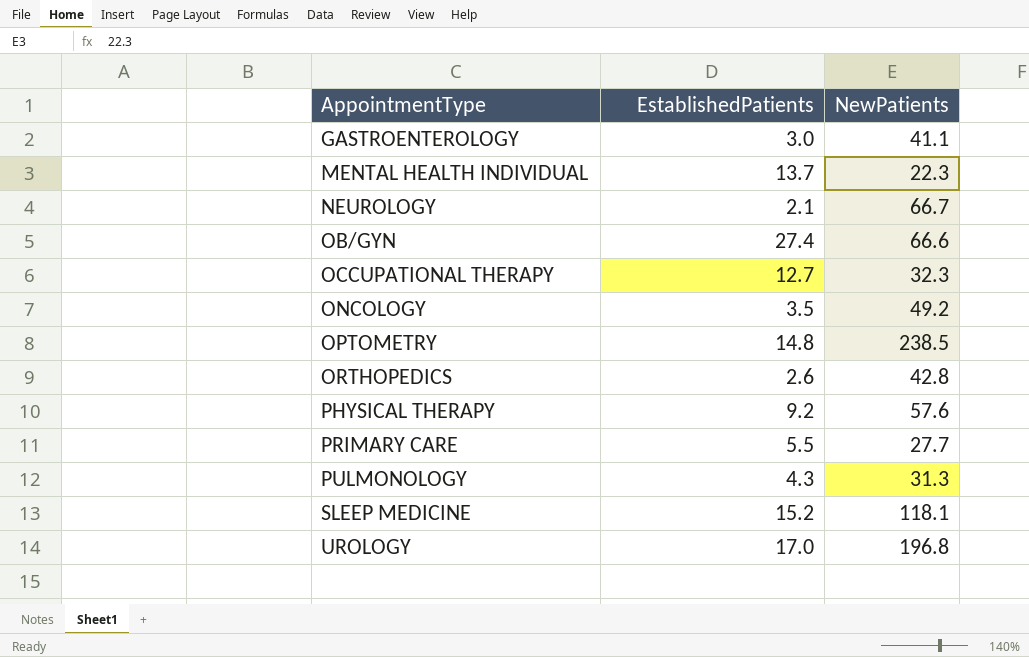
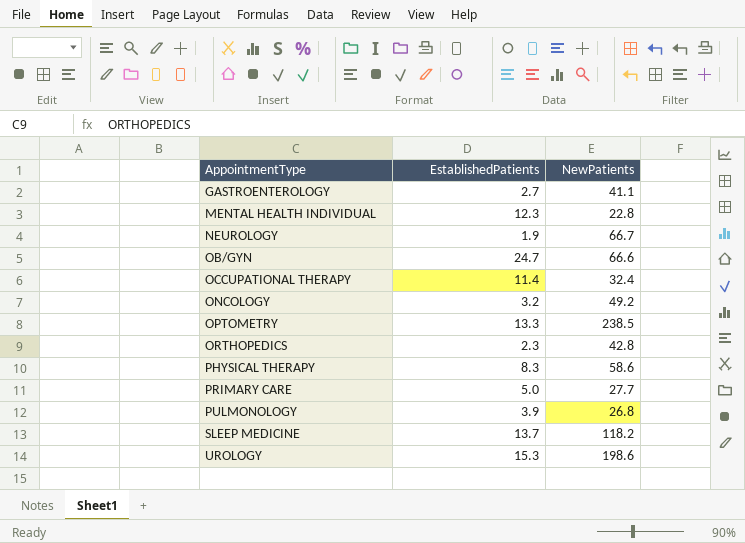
GASTROENTEROLOGY | EstablishedPatients: 3.0 -> 2.7
MENTAL HEALTH INDIVIDUAL | EstablishedPatients: 13.7 -> 12.3
MENTAL HEALTH INDIVIDUAL | NewPatients: 22.3 -> 22.8
NEUROLOGY | EstablishedPatients: 2.1 -> 1.9
OB/GYN | EstablishedPatients: 27.4 -> 24.7
OCCUPATIONAL THERAPY | EstablishedPatients: 12.7 -> 11.4
OCCUPATIONAL THERAPY | NewPatients: 32.3 -> 32.4
ONCOLOGY | EstablishedPatients: 3.5 -> 3.2
OPTOMETRY | EstablishedPatients: 14.8 -> 13.3
ORTHOPEDICS | EstablishedPatients: 2.6 -> 2.3
PHYSICAL THERAPY | EstablishedPatients: 9.2 -> 8.3
PHYSICAL THERAPY | NewPatients: 57.6 -> 58.6
PRIMARY CARE | EstablishedPatients: 5.5 -> 5.0
PULMONOLOGY | EstablishedPatients: 4.3 -> 3.9
PULMONOLOGY | NewPatients: 31.3 -> 26.8
SLEEP MEDICINE | EstablishedPatients: 15.2 -> 13.7
SLEEP MEDICINE | NewPatients: 118.1 -> 118.2
UROLOGY | EstablishedPatients: 17.0 -> 15.3
UROLOGY | NewPatients: 196.8 -> 198.6

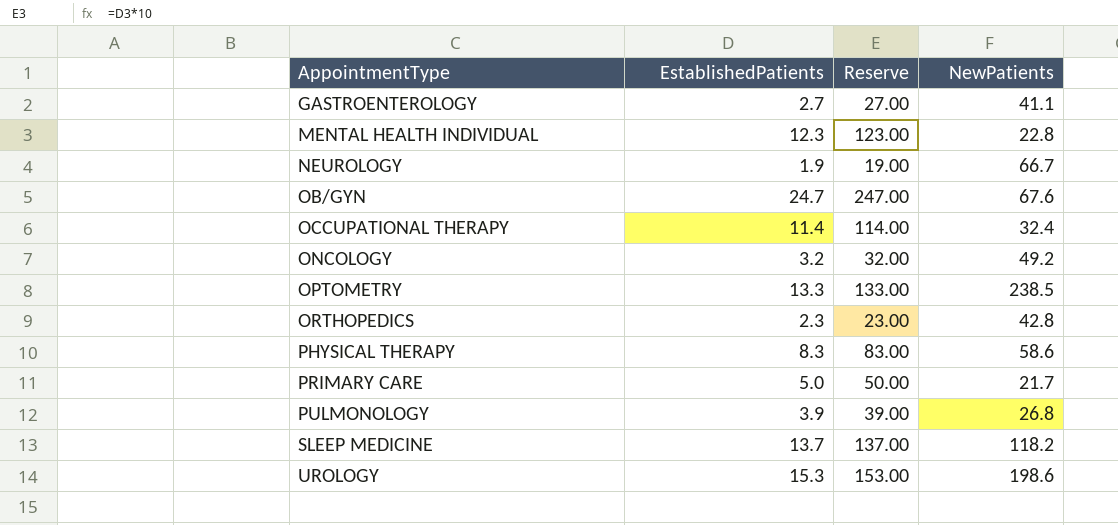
column Reserve | formula: none -> [EstablishedPatients] * 10
OB/GYN | NewPatients: 66.6 -> 67.6
PRIMARY CARE | NewPatients: 27.7 -> 21.7

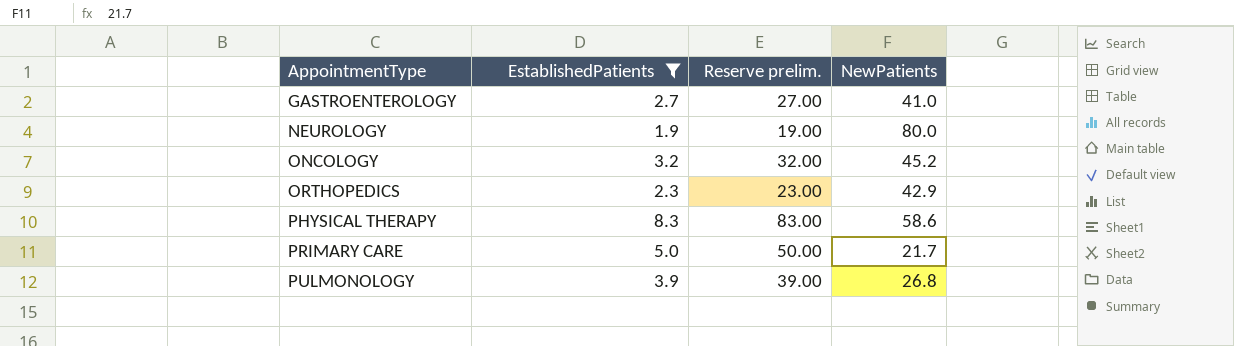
filter: none -> EstablishedPatients <= 8.3
column name: Reserve -> Reserve prelim.
GASTROENTEROLOGY | NewPatients: 41.1 -> 41.0
NEUROLOGY | NewPatients: 66.7 -> 80.0
ONCOLOGY | NewPatients: 49.2 -> 45.2
ORTHOPEDICS | NewPatients: 42.8 -> 42.9

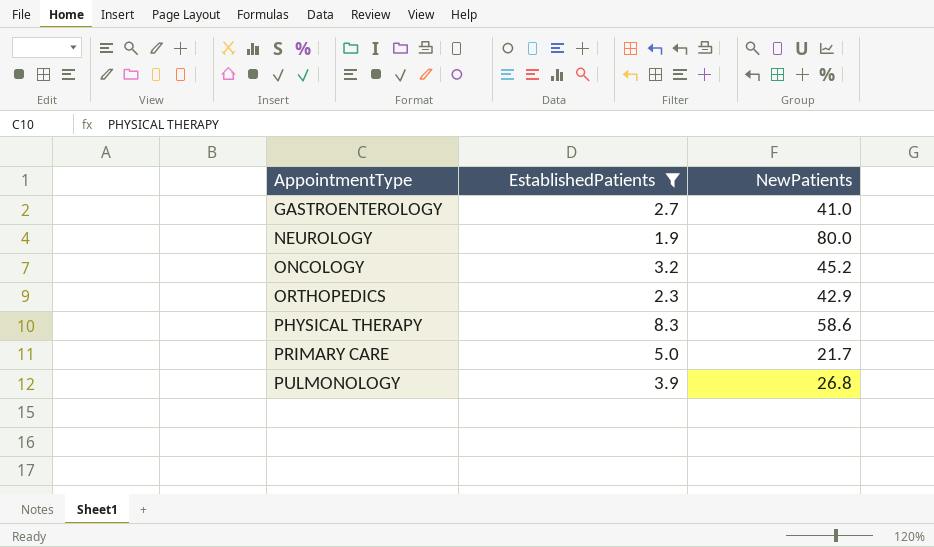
column Reserve prelim. | formula: [EstablishedPatients] * 10 -> none

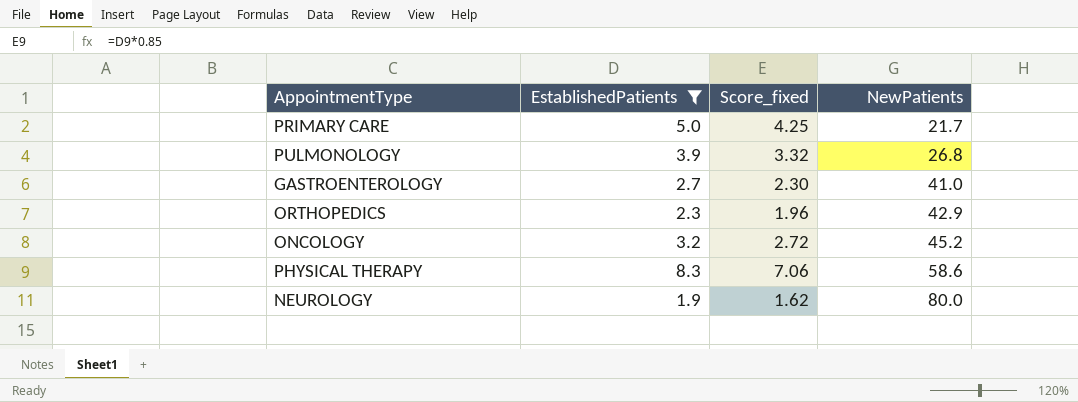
row order: AppointmentType ascending -> NewPatients ascending
column Score_fixed | formula: none -> [EstablishedPatients] * 0.85

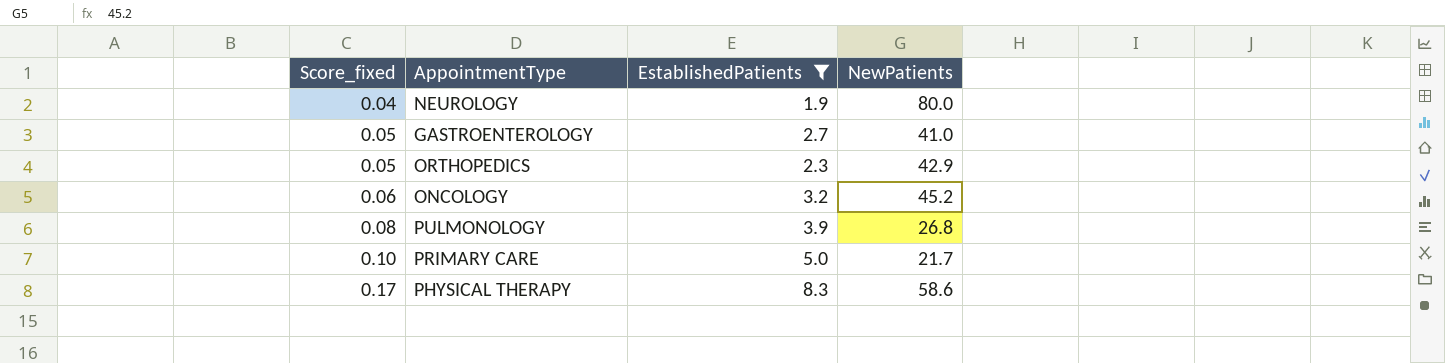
row order: NewPatients ascending -> Score_fixed ascending
column Score_fixed | formula: [EstablishedPatients] * 0.85 -> [EstablishedPatients] * 0.02
column Score_fixed | position: 3 -> 1

